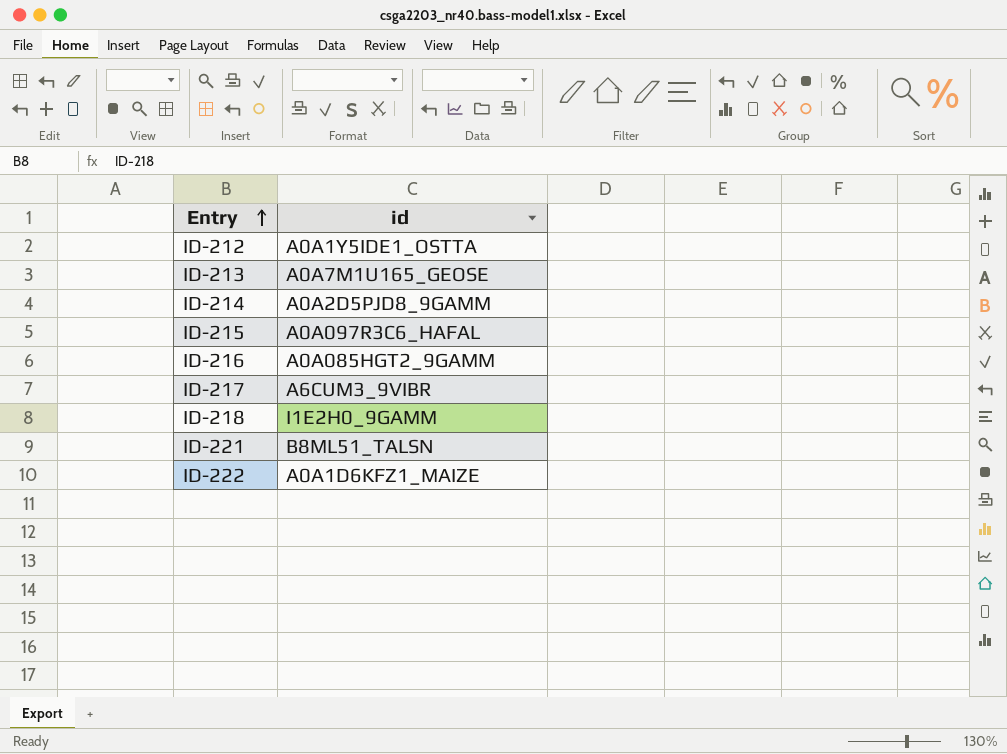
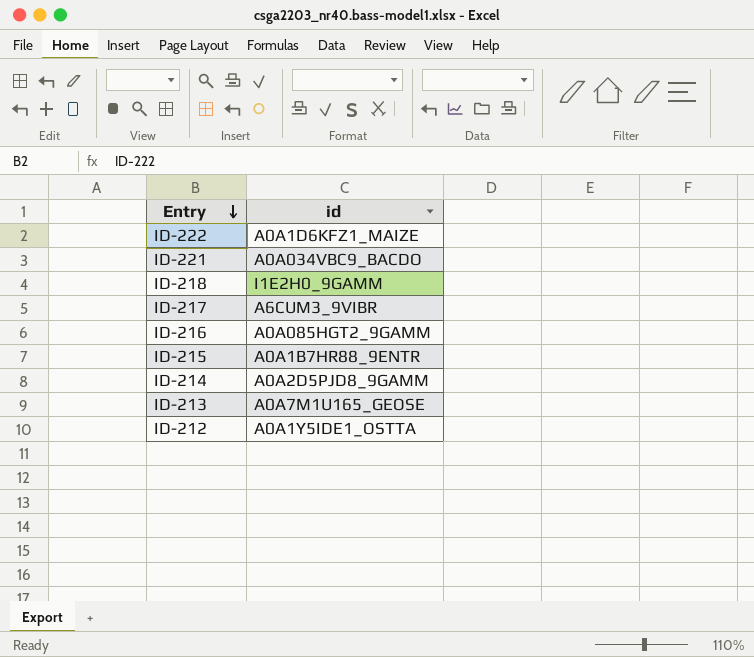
row order: Entry ascending -> Entry descending
ID-221 | id: B8ML51_TALSN -> A0A034VBC9_BACDO
ID-215 | id: A0A097R3C6_HAFAL -> A0A1B7HR88_9ENTR

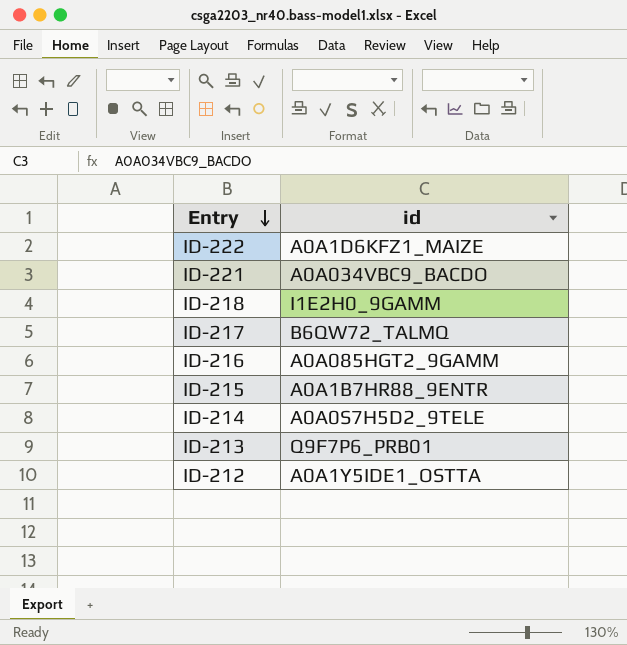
ID-217 | id: A6CUM3_9VIBR -> B6QW72_TALMQ
ID-214 | id: A0A2D5PJD8_9GAMM -> A0A0S7H5D2_9TELE
ID-213 | id: A0A7M1U165_GEOSE -> Q9F7P6_PRB01

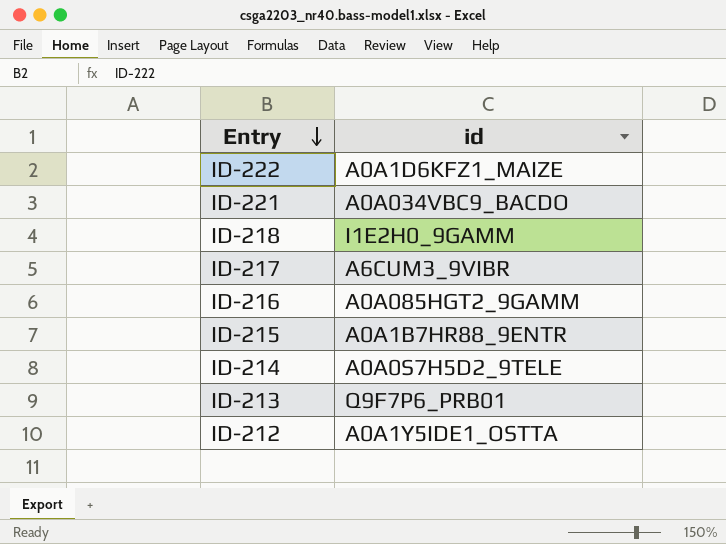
ID-217 | id: B6QW72_TALMQ -> A6CUM3_9VIBR

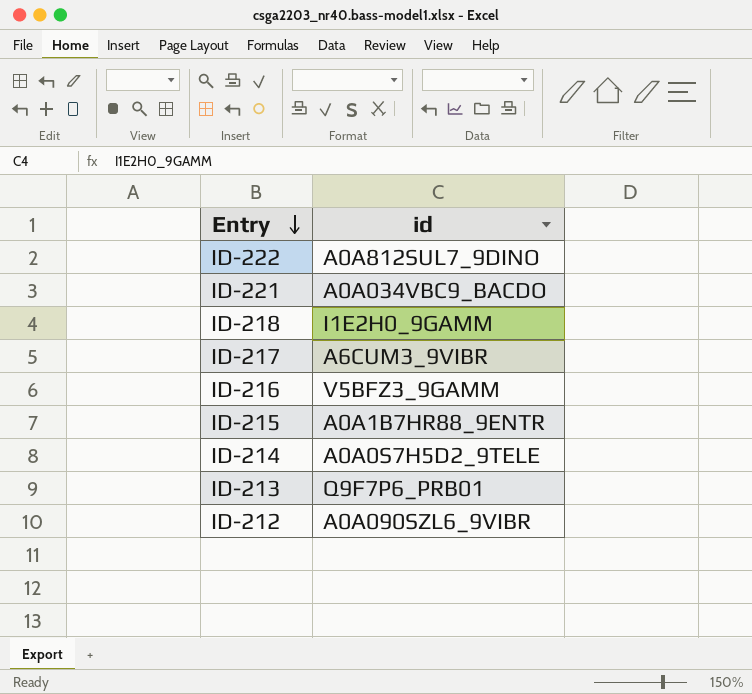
ID-222 | id: A0A1D6KFZ1_MAIZE -> A0A812SUL7_9DINO
ID-216 | id: A0A085HGT2_9GAMM -> V5BFZ3_9GAMM
ID-212 | id: A0A1Y5IDE1_OSTTA -> A0A090SZL6_9VIBR

